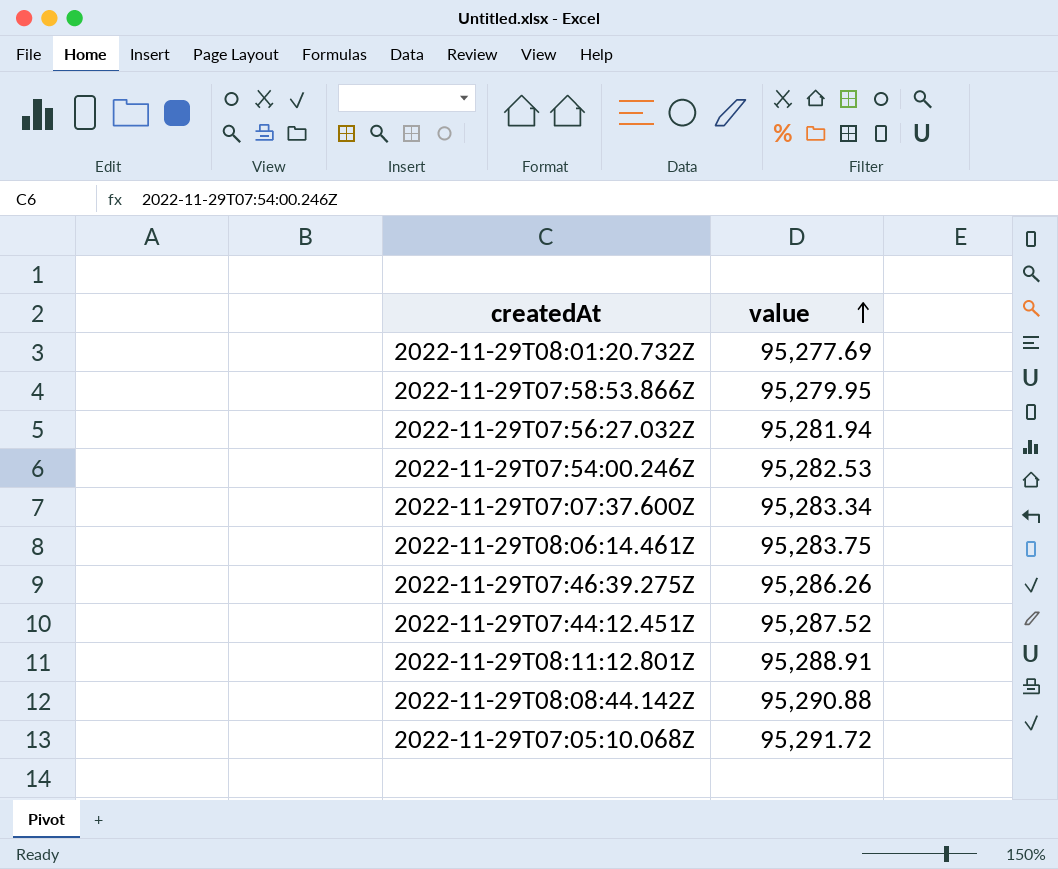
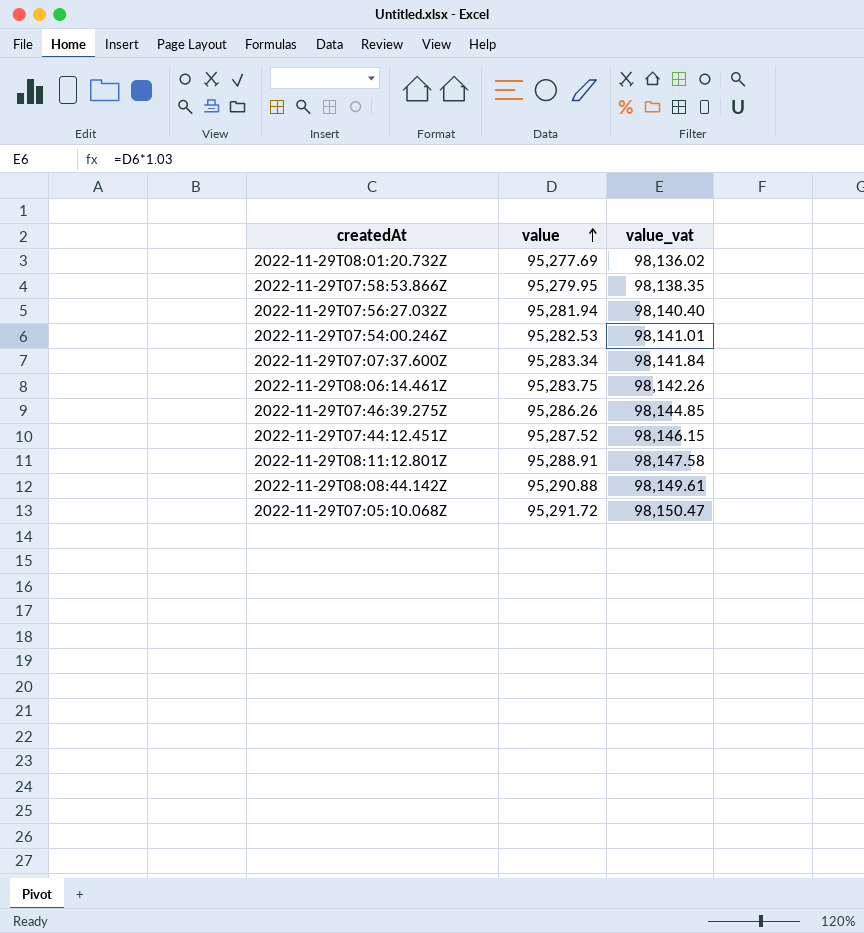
column value_vat | formula: none -> [value] * 1.03

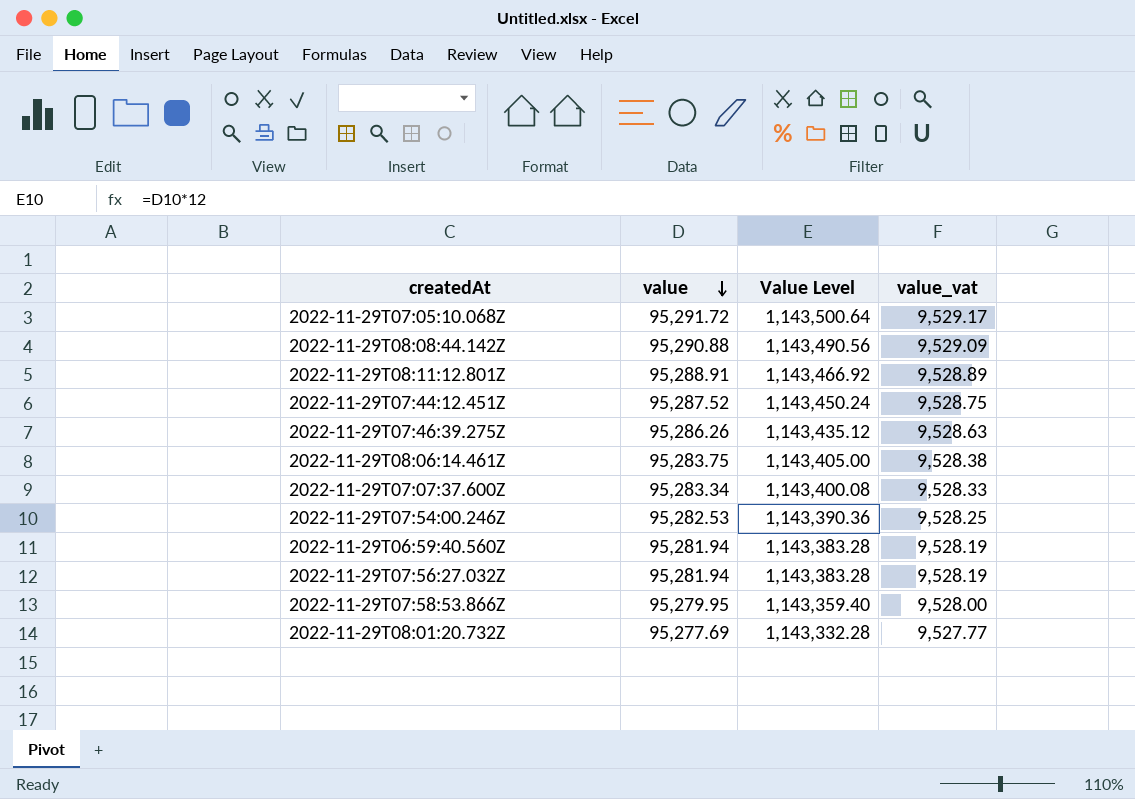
row order: value ascending -> value descending
column Value Level | formula: none -> [value] * 12
column value_vat | formula: [value] * 1.03 -> [value] * 0.1
row 2022-11-29T06:59:40.560Z: none -> 95,281.94 | 1,143,383.28 | 9,528.19

